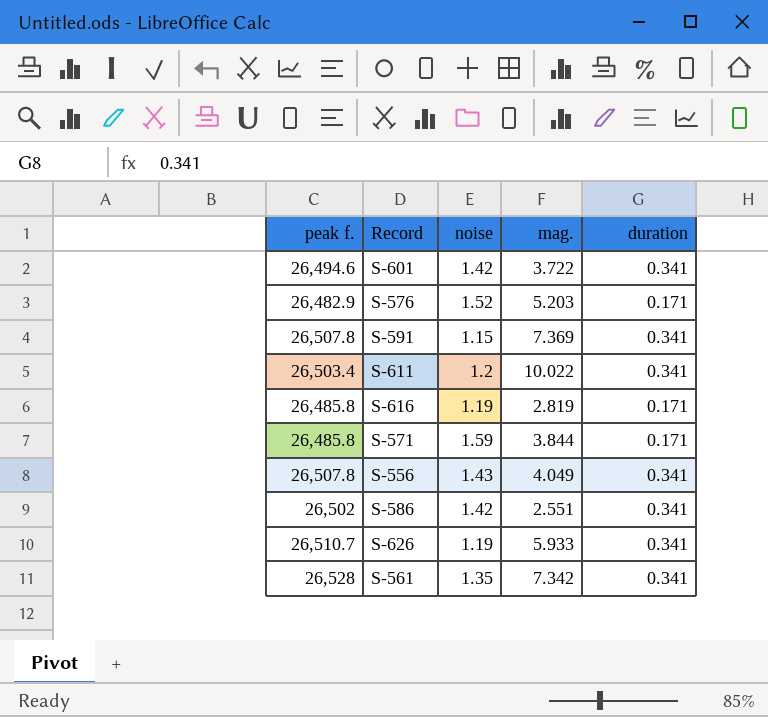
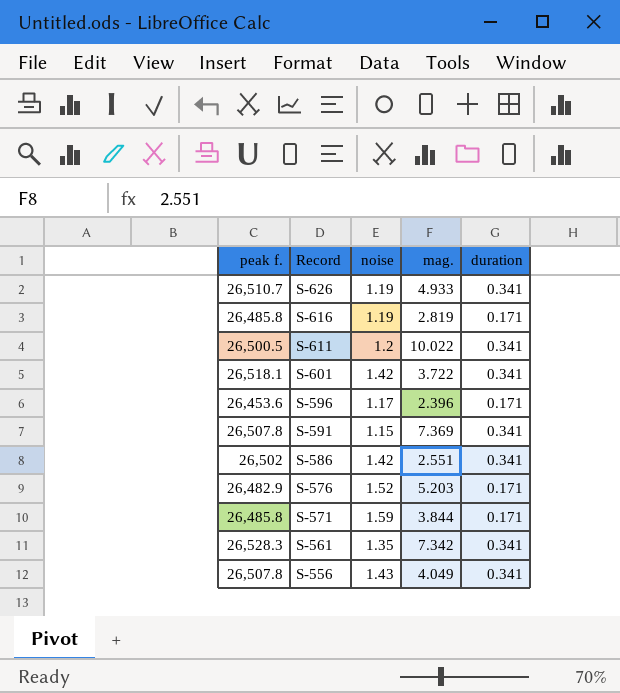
row order: none -> Record descending
S-626 | mag.: 5.933 -> 4.933
S-611 | peak f.: 26,503.4 -> 26,500.5
S-601 | peak f.: 26,494.6 -> 26,518.1
row S-596: none -> 26,453.6 | 1.17 | 2.396 | 0.171
S-561 | peak f.: 26,528 -> 26,528.3

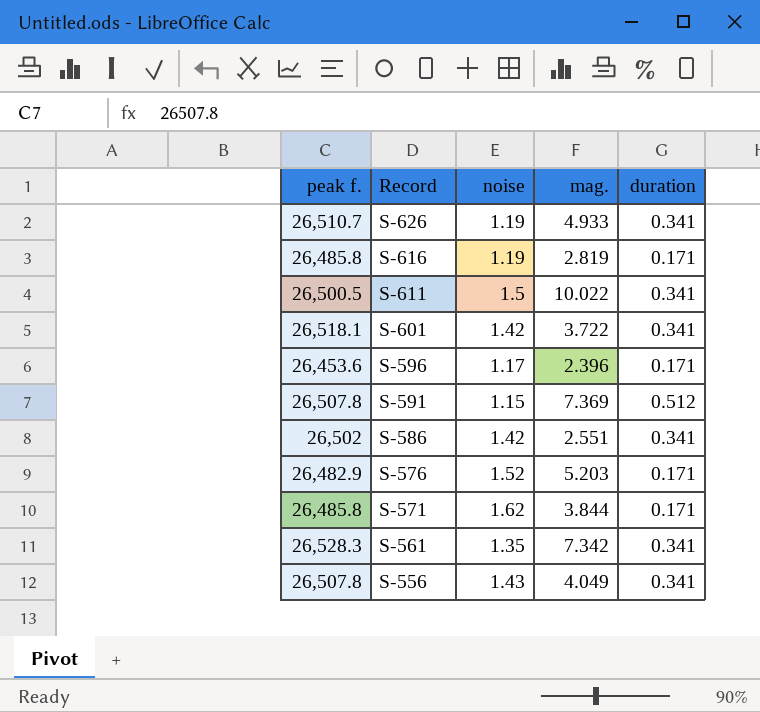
S-611 | noise: 1.2 -> 1.5
S-591 | duration: 0.341 -> 0.512
S-571 | noise: 1.59 -> 1.62

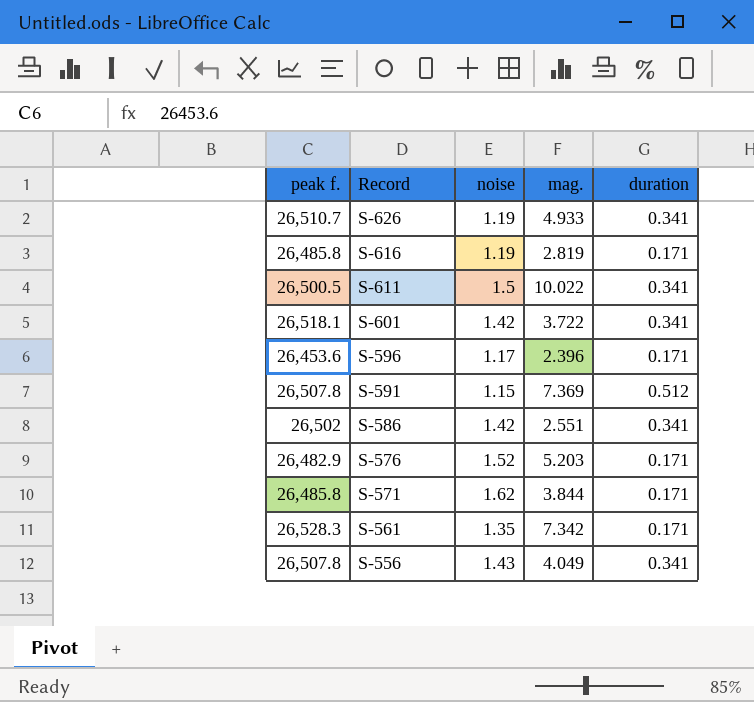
S-561 | duration: 0.341 -> 0.171

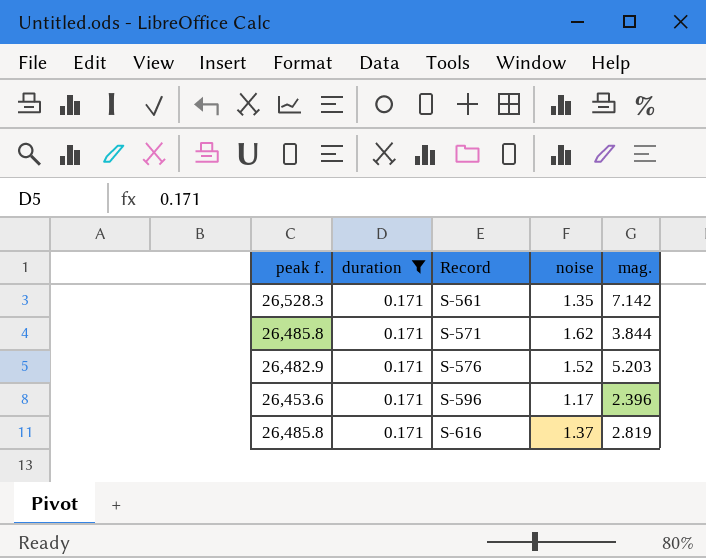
filter: none -> duration = 0.171
row order: Record descending -> Record ascending
column duration | position: 5 -> 2
S-561 | mag.: 7.342 -> 7.142
S-616 | noise: 1.19 -> 1.37

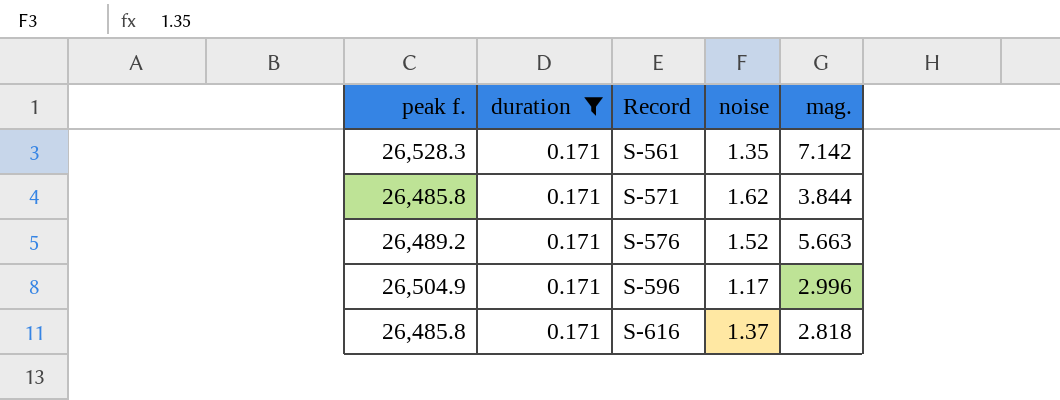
S-576 | peak f.: 26,482.9 -> 26,489.2
S-576 | mag.: 5.203 -> 5.663
S-596 | peak f.: 26,453.6 -> 26,504.9
S-596 | mag.: 2.396 -> 2.996
S-616 | mag.: 2.819 -> 2.818

